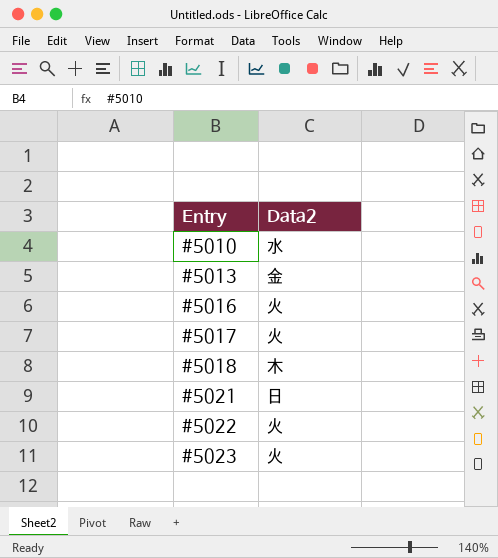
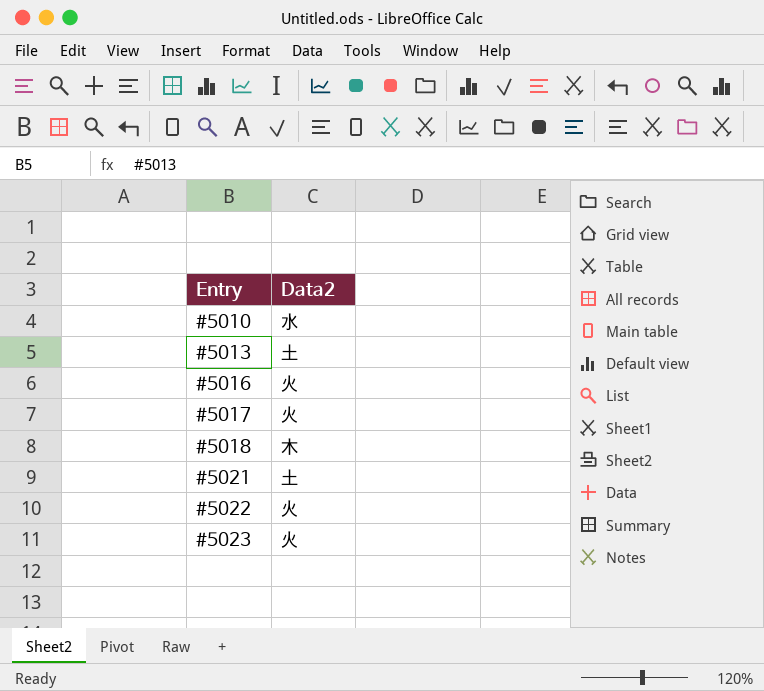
#5013 | Data2: 金 -> 土
#5021 | Data2: 日 -> 土

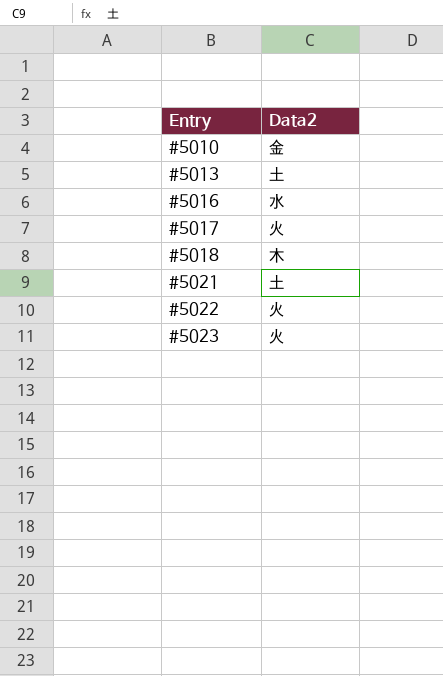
#5010 | Data2: 水 -> 金
#5016 | Data2: 火 -> 水

